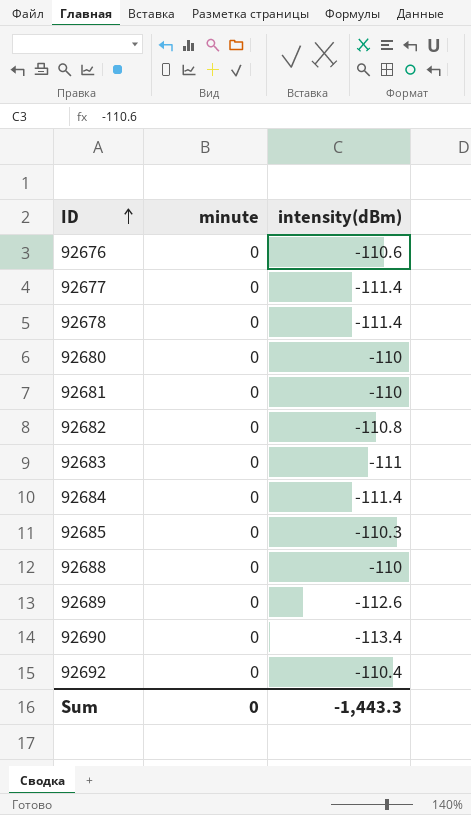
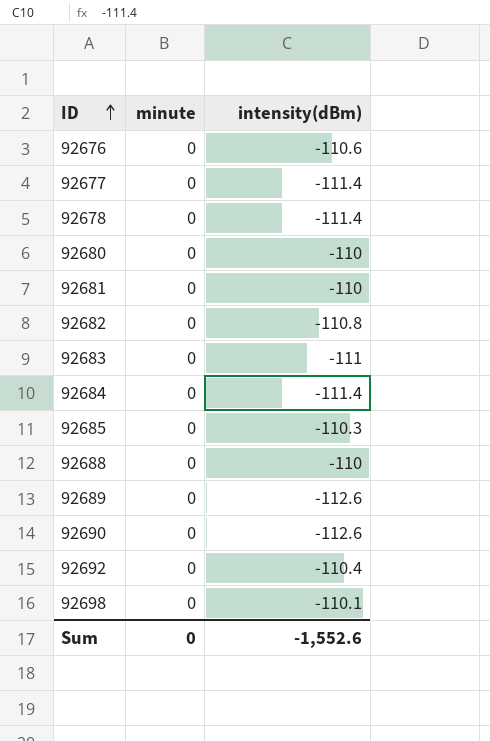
92690 | intensity(dBm): -113.4 -> -112.6
row 92698: none -> 0 | -110.1
Sum | intensity(dBm): -1,443.3 -> -1,552.6

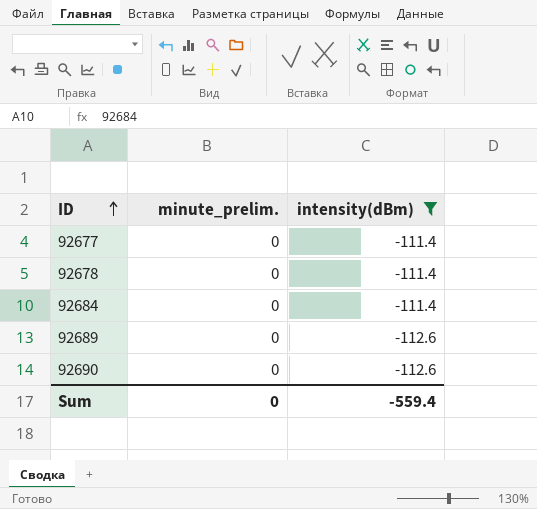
filter: none -> intensity(dBm) <= -111.4
column name: minute -> minute_prelim.
Sum | intensity(dBm): -1,552.6 -> -559.4

